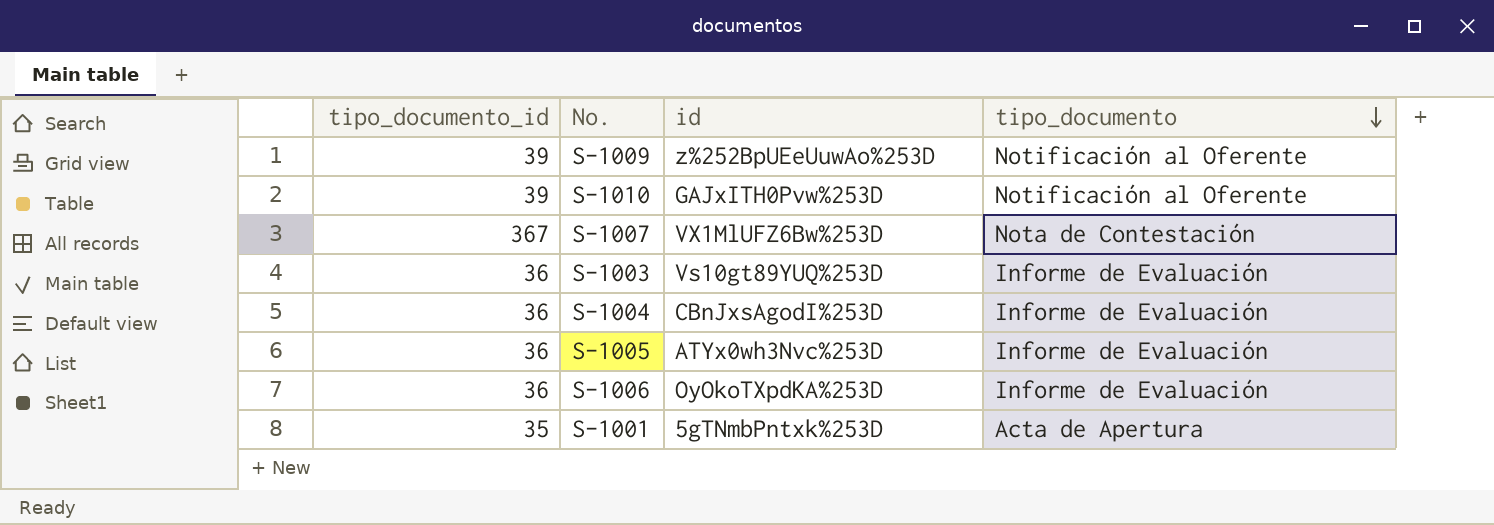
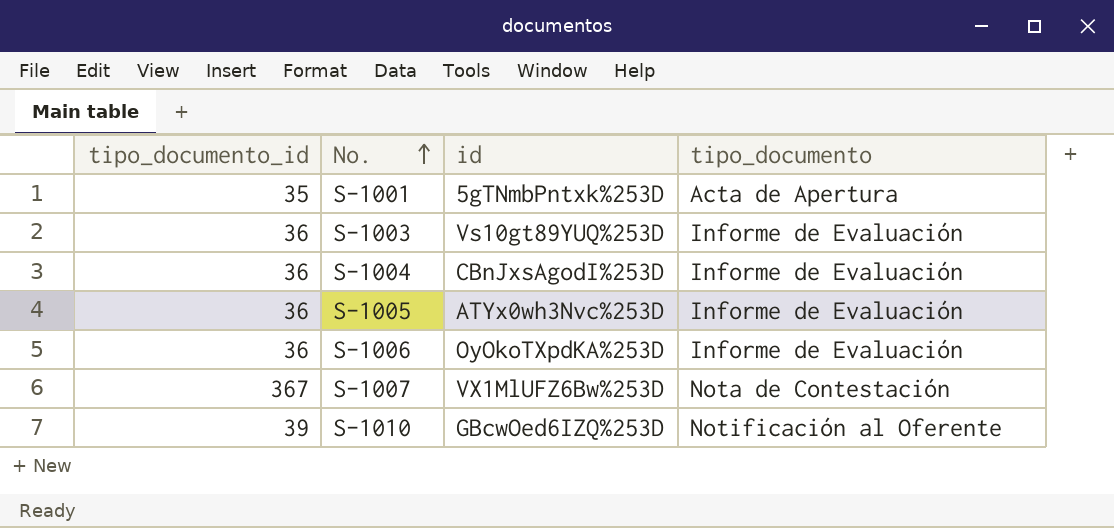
row order: tipo_documento descending -> No. ascending
row S-1009: 39 | z%252BpUEeUuwAo%253D | Notificación al Oferente -> none
S-1010 | id: GAJxITH0Pvw%253D -> GBcwOed6IZQ%253D

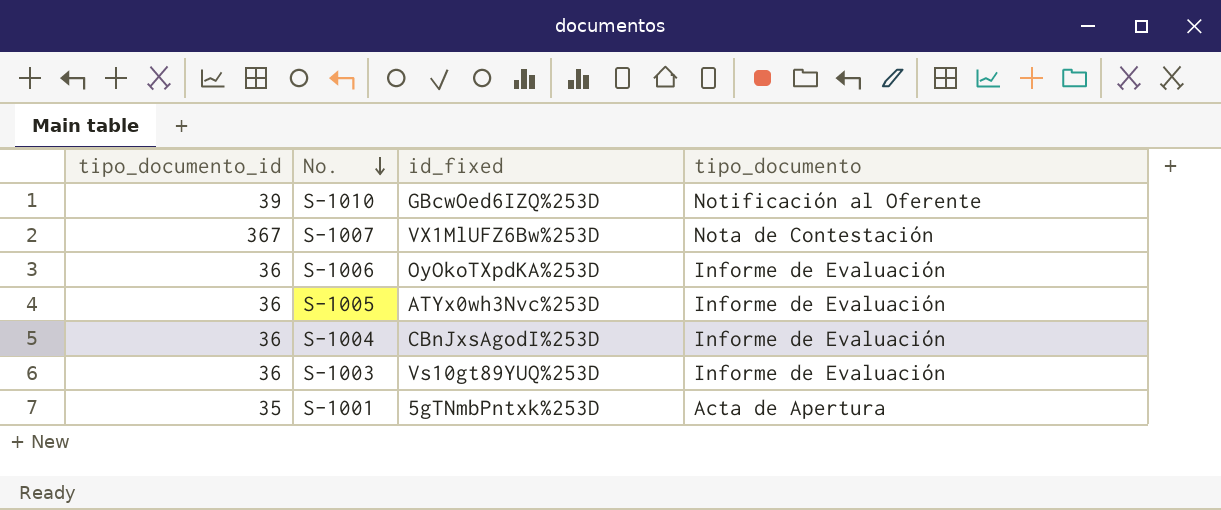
row order: No. ascending -> No. descending
column name: id -> id_fixed

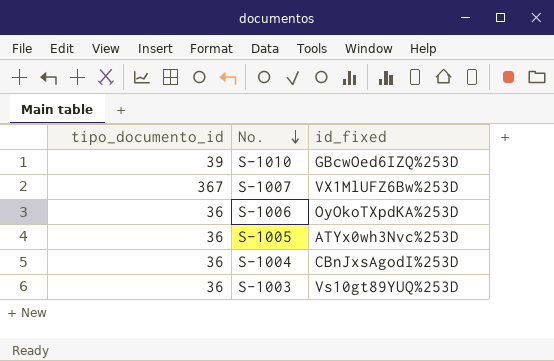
column tipo_documento | position: 4 -> none
row S-1001: 35 | 5gTNmbPntxk%253D | Acta de Apertura -> none

